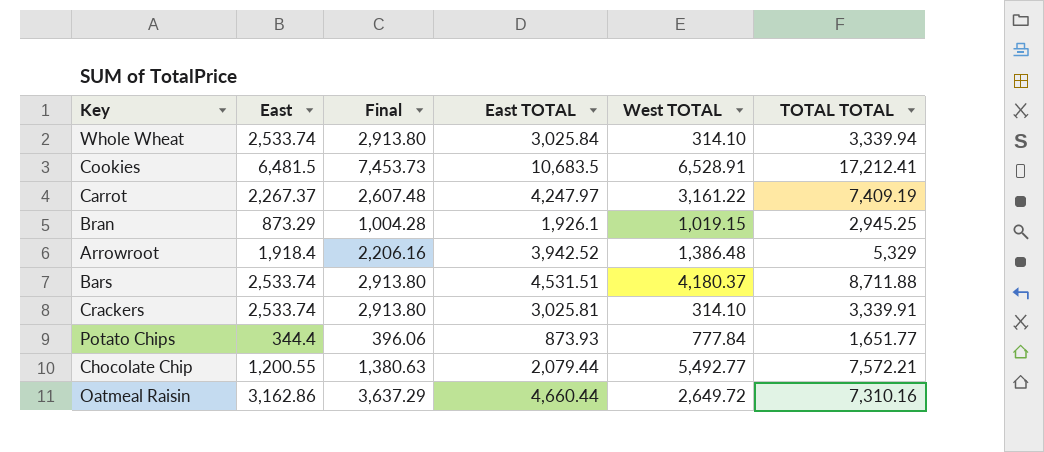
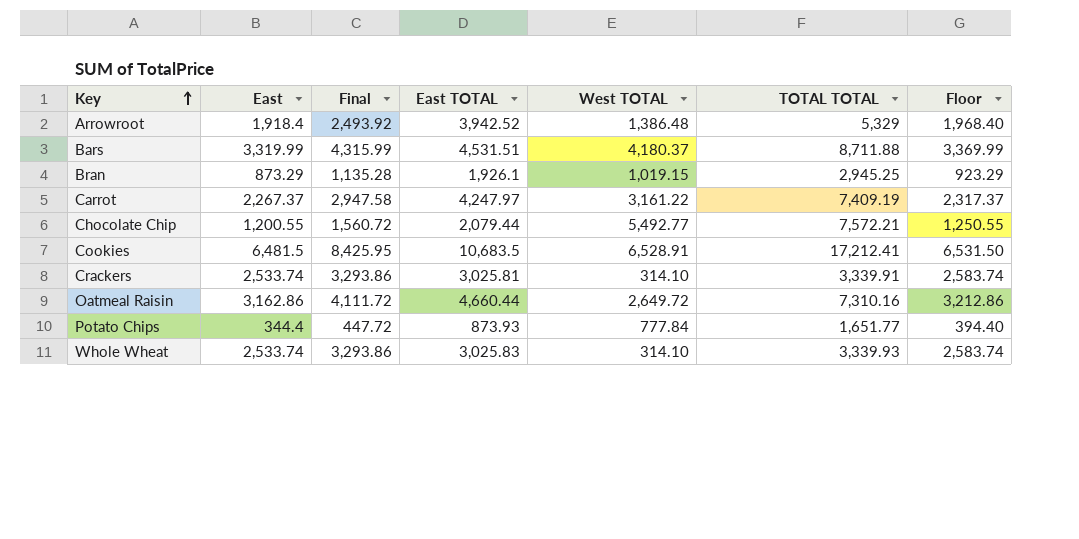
row order: none -> Key ascending
column Final | formula: [East] * 1.15 -> [East] * 1.3
column Floor | formula: none -> [East] + 50
Bars | East: 2,533.74 -> 3,319.99
Whole Wheat | East TOTAL: 3,025.84 -> 3,025.83
Whole Wheat | TOTAL TOTAL: 3,339.94 -> 3,339.93

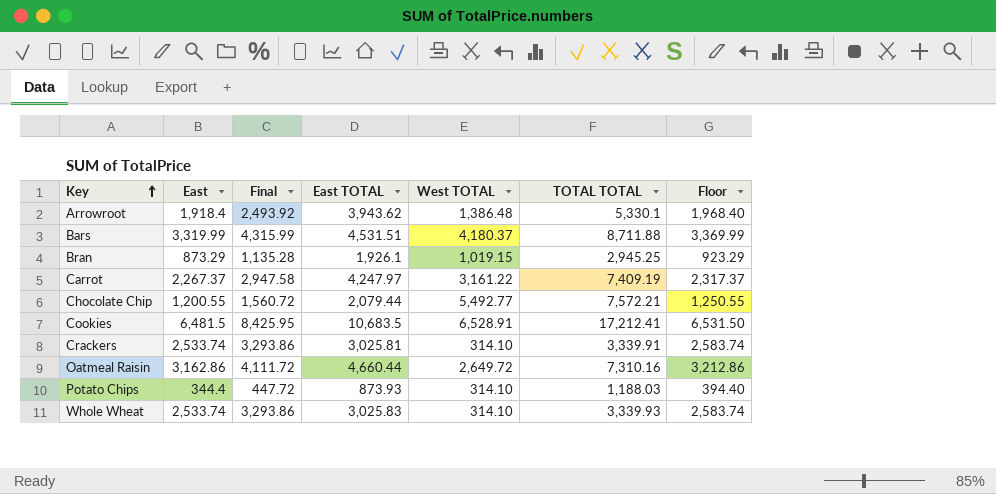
Arrowroot | East TOTAL: 3,942.52 -> 3,943.62
Arrowroot | TOTAL TOTAL: 5,329 -> 5,330.1
Potato Chips | West TOTAL: 777.84 -> 314.10
Potato Chips | TOTAL TOTAL: 1,651.77 -> 1,188.03

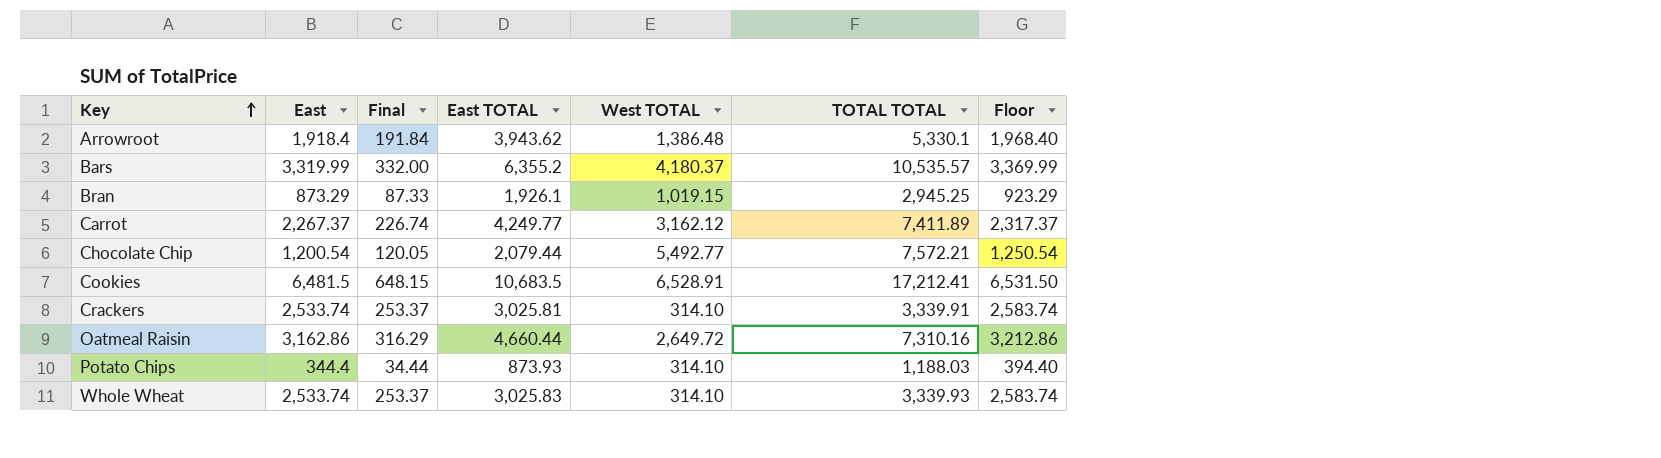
column Final | formula: [East] * 1.3 -> [East] * 0.1
Bars | East TOTAL: 4,531.51 -> 6,355.2
Bars | TOTAL TOTAL: 8,711.88 -> 10,535.57
Carrot | East TOTAL: 4,247.97 -> 4,249.77
Carrot | West TOTAL: 3,161.22 -> 3,162.12
Carrot | TOTAL TOTAL: 7,409.19 -> 7,411.89
Chocolate Chip | East: 1,200.55 -> 1,200.54
Chocolate Chip | Floor: 1,250.55 -> 1,250.54

